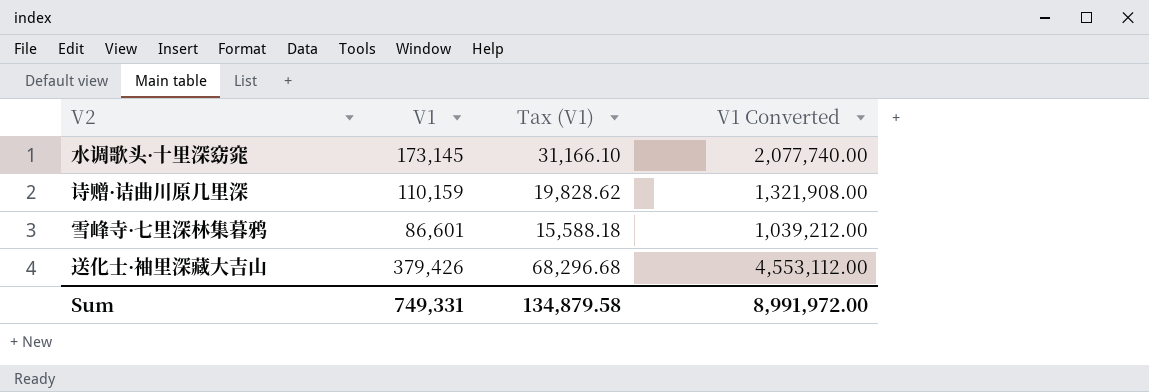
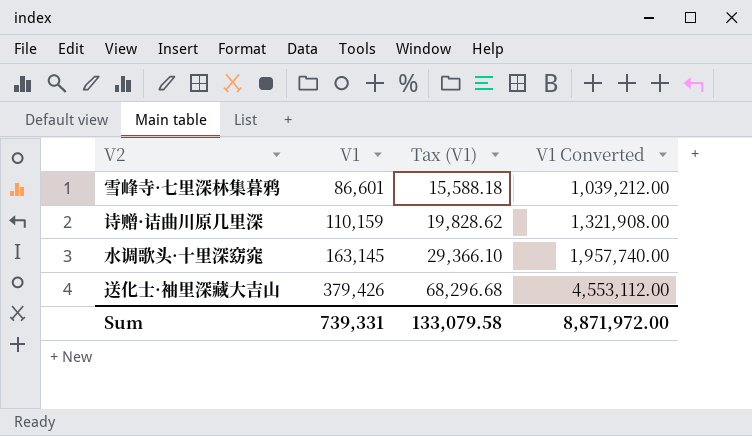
row order: none -> V1 ascending
水调歌头·十里深窈窕 | V1: 173,145 -> 163,145
水调歌头·十里深窈窕 | Tax (V1): 31,166.10 -> 29,366.10
水调歌头·十里深窈窕 | V1 Converted: 2,077,740.00 -> 1,957,740.00
Sum | V1: 749,331 -> 739,331
Sum | Tax (V1): 134,879.58 -> 133,079.58
Sum | V1 Converted: 8,991,972.00 -> 8,871,972.00

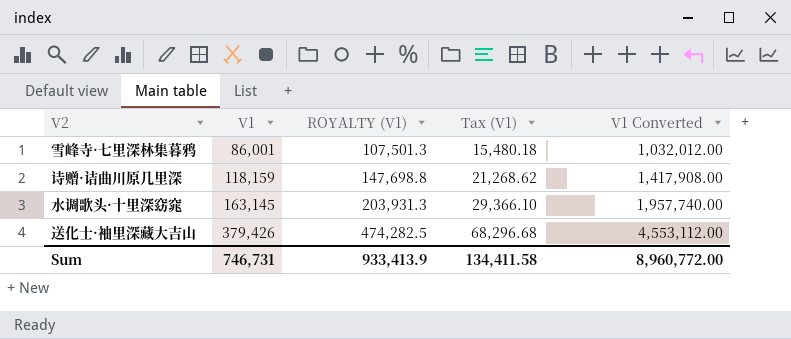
column ROYALTY (V1) | formula: none -> [V1] * 1.25
雪峰寺·七里深林集暮鸦 | V1: 86,601 -> 86,001
雪峰寺·七里深林集暮鸦 | Tax (V1): 15,588.18 -> 15,480.18
雪峰寺·七里深林集暮鸦 | V1 Converted: 1,039,212.00 -> 1,032,012.00
诗赠·诘曲川原几里深 | V1: 110,159 -> 118,159
诗赠·诘曲川原几里深 | Tax (V1): 19,828.62 -> 21,268.62
诗赠·诘曲川原几里深 | V1 Converted: 1,321,908.00 -> 1,417,908.00
Sum | V1: 739,331 -> 746,731
Sum | Tax (V1): 133,079.58 -> 134,411.58
Sum | V1 Converted: 8,871,972.00 -> 8,960,772.00

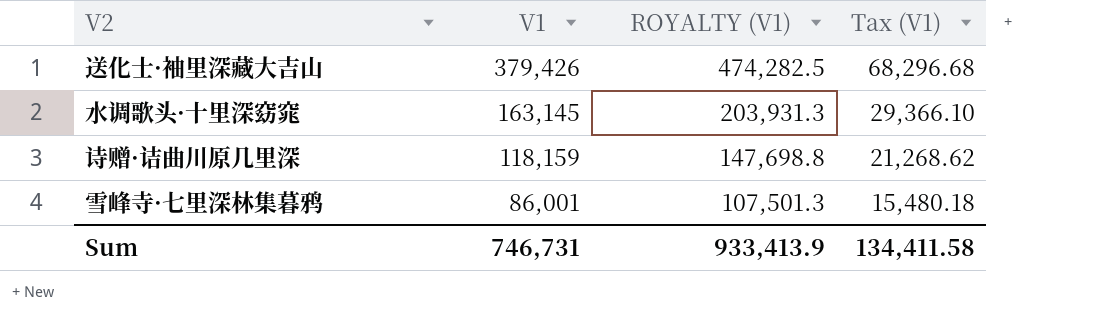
row order: V1 ascending -> V1 descending
column V1 Converted | formula: [V1] * 12 -> none

